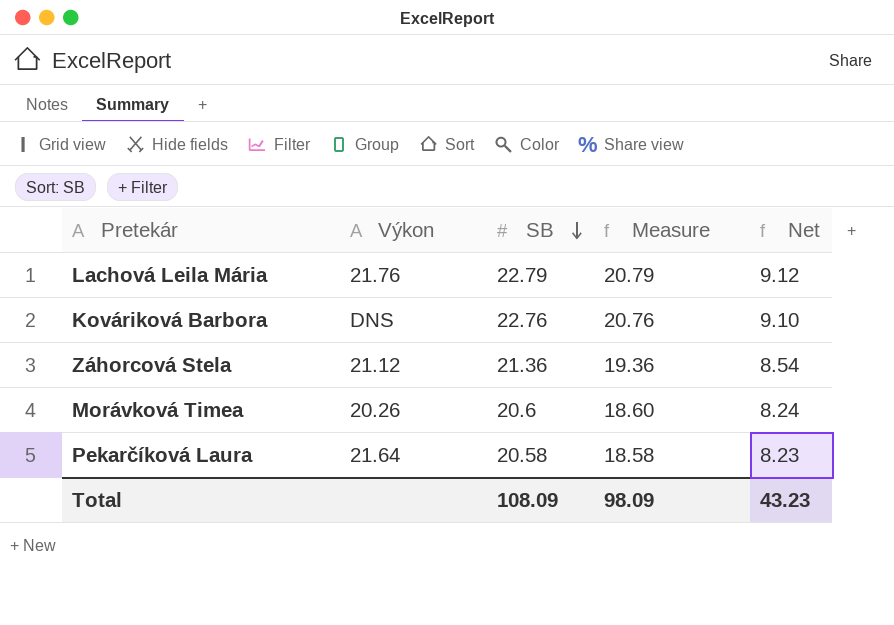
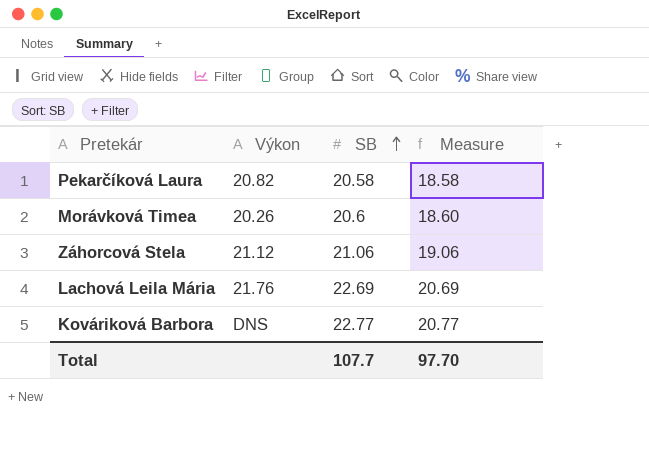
row order: SB descending -> SB ascending
column Net | formula: [SB] * 0.4 -> none
Pekarčíková Laura | Výkon: 21.64 -> 20.82
Záhorcová Stela | SB: 21.36 -> 21.06
Záhorcová Stela | Measure: 19.36 -> 19.06
Lachová Leila Mária | SB: 22.79 -> 22.69
Lachová Leila Mária | Measure: 20.79 -> 20.69
Kováriková Barbora | SB: 22.76 -> 22.77
Kováriková Barbora | Measure: 20.76 -> 20.77
Total | SB: 108.09 -> 107.7
Total | Measure: 98.09 -> 97.70

